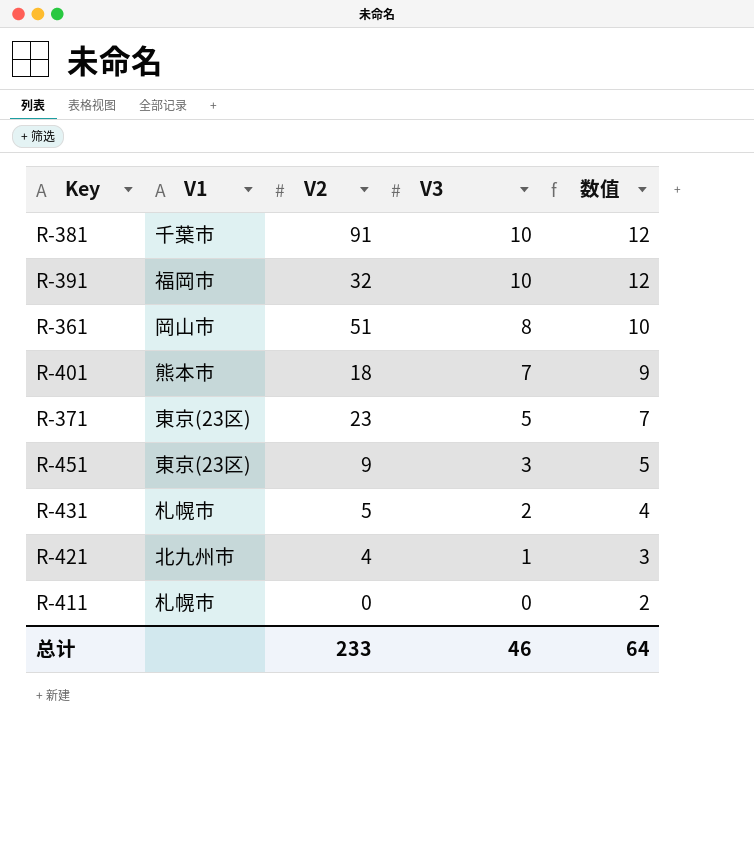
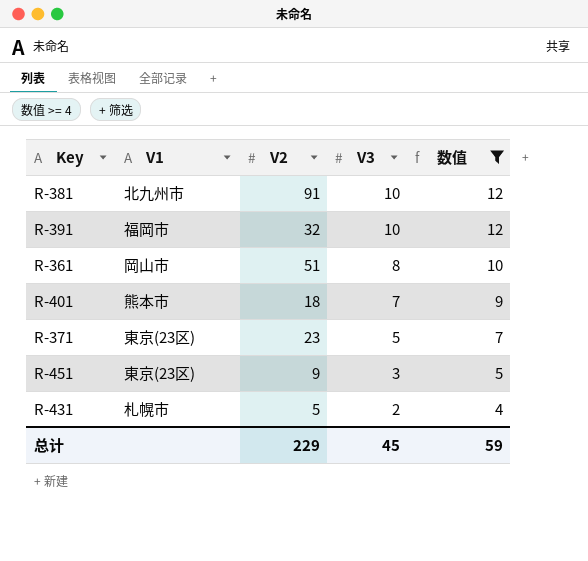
filter: none -> 数值 >= 4
R-381 | V1: 千葉市 -> 北九州市
总计 | V2: 233 -> 229
总计 | V3: 46 -> 45
总计 | 数值: 64 -> 59

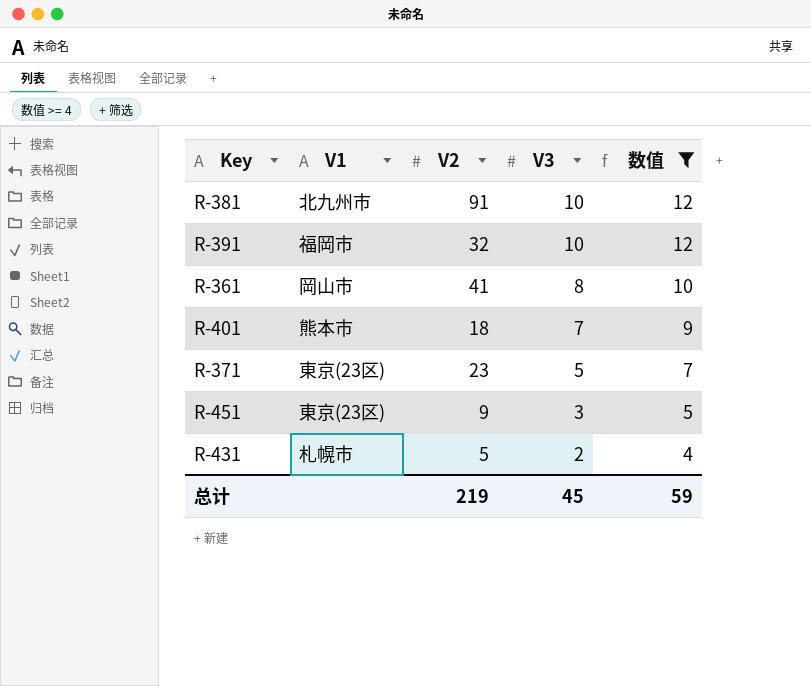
R-361 | V2: 51 -> 41
总计 | V2: 229 -> 219

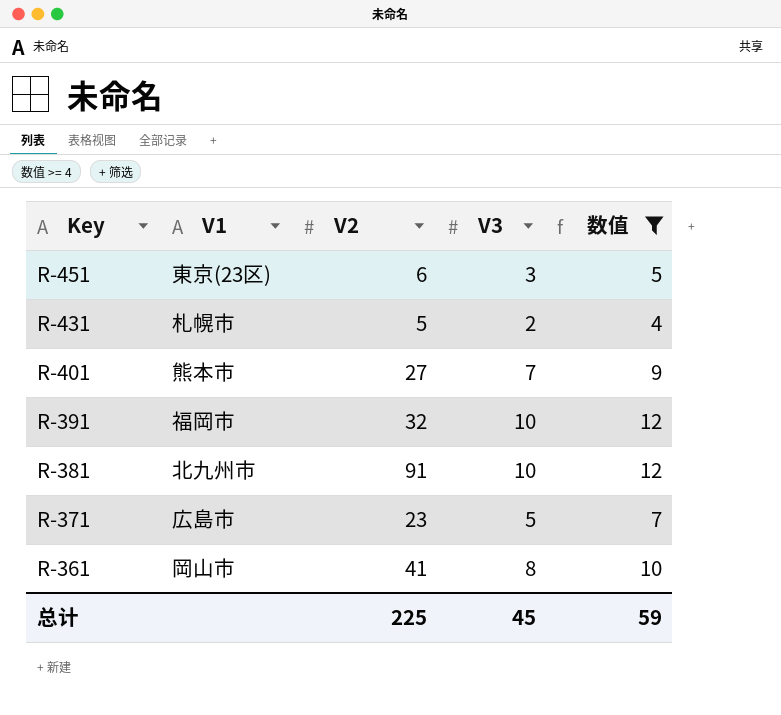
row order: V3 descending -> Key descending
R-451 | V2: 9 -> 6
R-401 | V2: 18 -> 27
R-371 | V1: 東京(23区) -> 広島市
总计 | V2: 219 -> 225

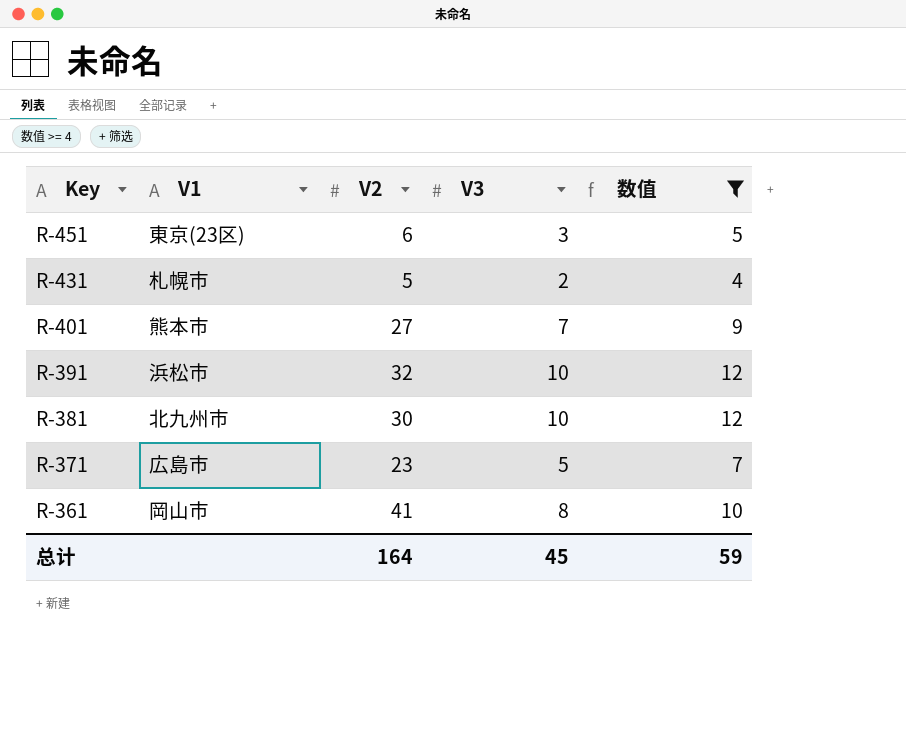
R-391 | V1: 福岡市 -> 浜松市
R-381 | V2: 91 -> 30
总计 | V2: 225 -> 164

